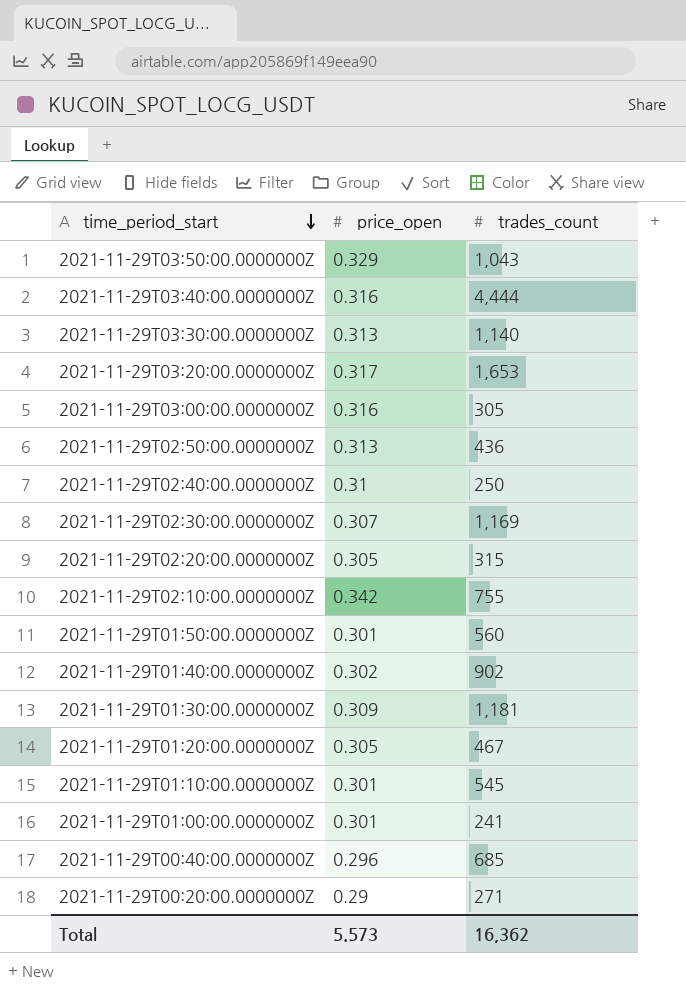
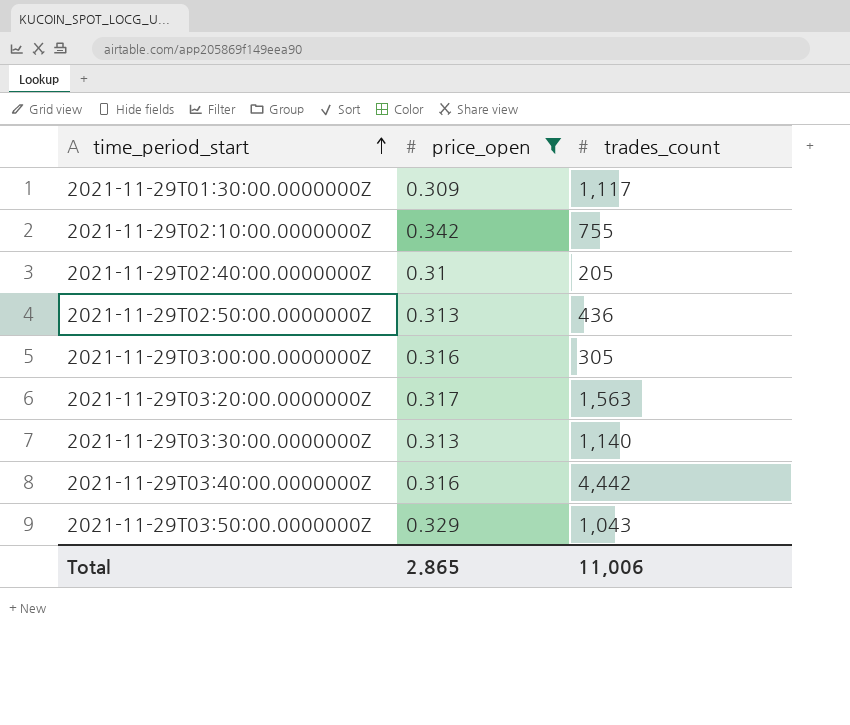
filter: none -> price_open >= 0.309
row order: time_period_start descending -> time_period_start ascending
2021-11-29T01:30:00.0000000Z | trades_count: 1,181 -> 1,117
2021-11-29T02:40:00.0000000Z | trades_count: 250 -> 205
2021-11-29T03:20:00.0000000Z | trades_count: 1,653 -> 1,563
2021-11-29T03:40:00.0000000Z | trades_count: 4,444 -> 4,442
Total | price_open: 5.573 -> 2.865
Total | trades_count: 16,362 -> 11,006

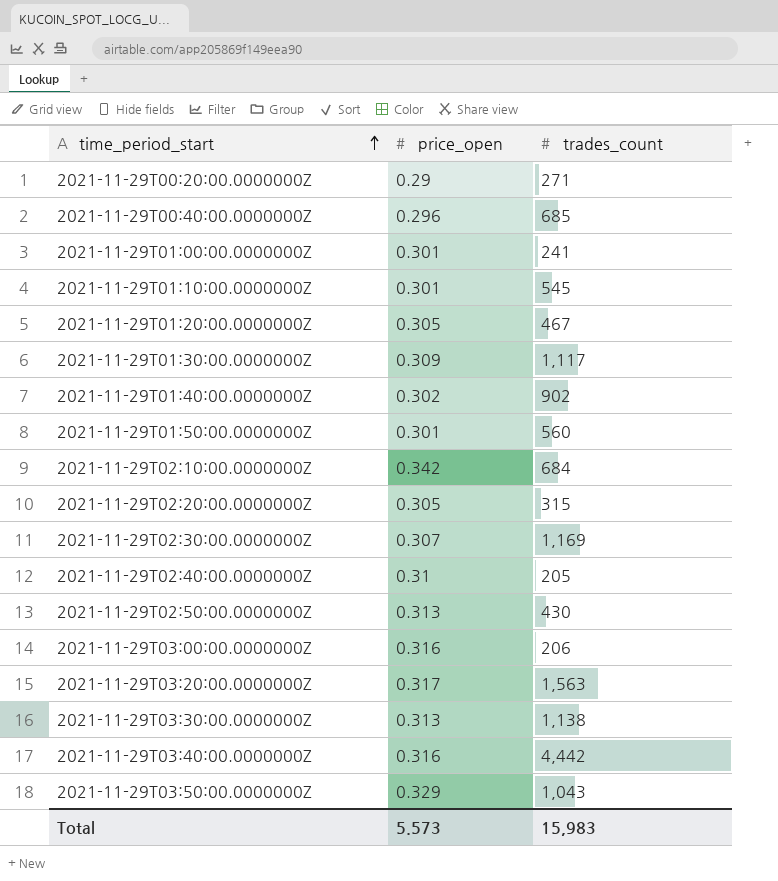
filter: price_open >= 0.309 -> none
2021-11-29T02:10:00.0000000Z | trades_count: 755 -> 684
2021-11-29T02:50:00.0000000Z | trades_count: 436 -> 430
2021-11-29T03:00:00.0000000Z | trades_count: 305 -> 206
2021-11-29T03:30:00.0000000Z | trades_count: 1,140 -> 1,138
Total | price_open: 2.865 -> 5.573
Total | trades_count: 11,006 -> 15,983

